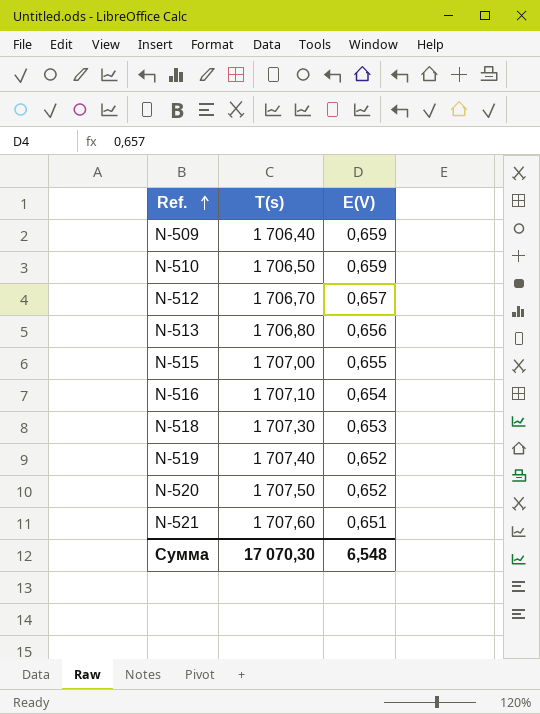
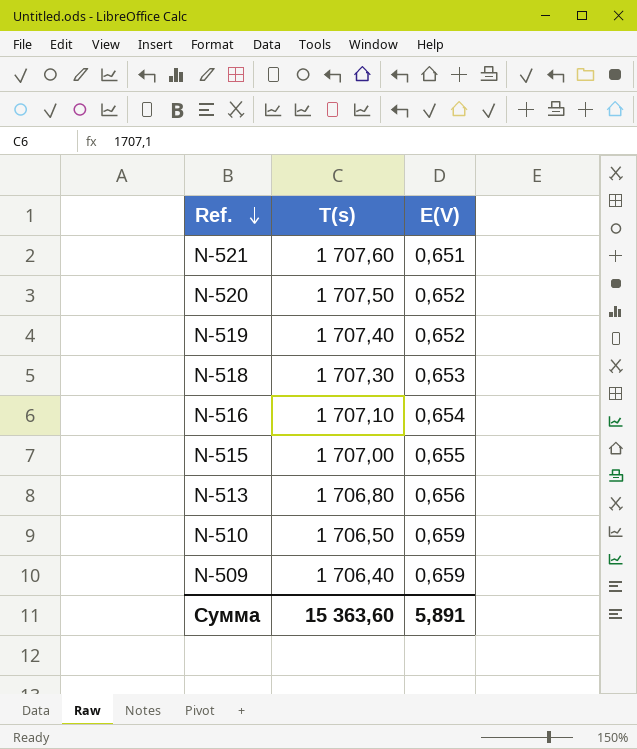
row order: Ref. ascending -> Ref. descending
row N-512: 1 706,70 | 0,657 -> none
Сумма | T(s): 17 070,30 -> 15 363,60
Сумма | E(V): 6,548 -> 5,891

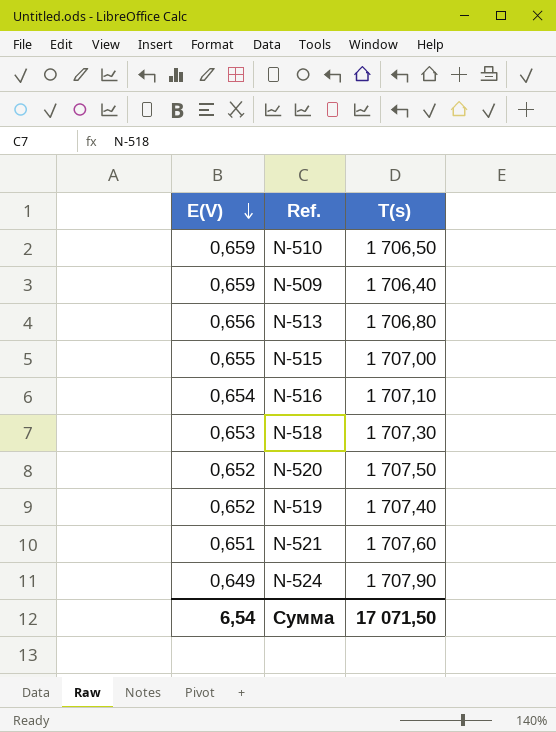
row order: Ref. descending -> E(V) descending
column E(V) | position: 3 -> 1
row N-524: none -> 0,649 | 1 707,90
Сумма | E(V): 5,891 -> 6,54
Сумма | T(s): 15 363,60 -> 17 071,50

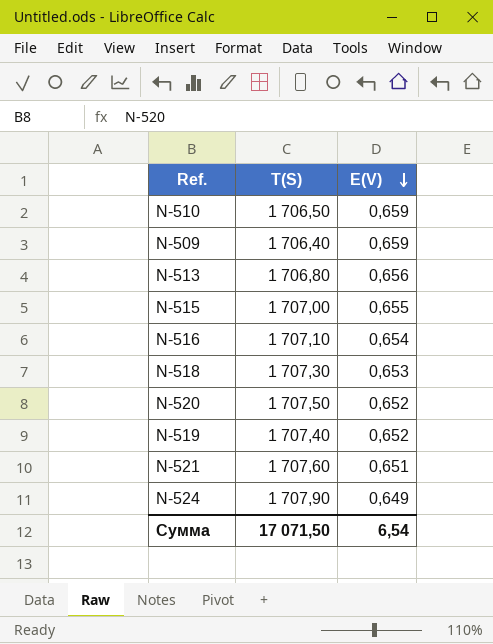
column name: T(s) -> T(S)
column E(V) | position: 1 -> 3

